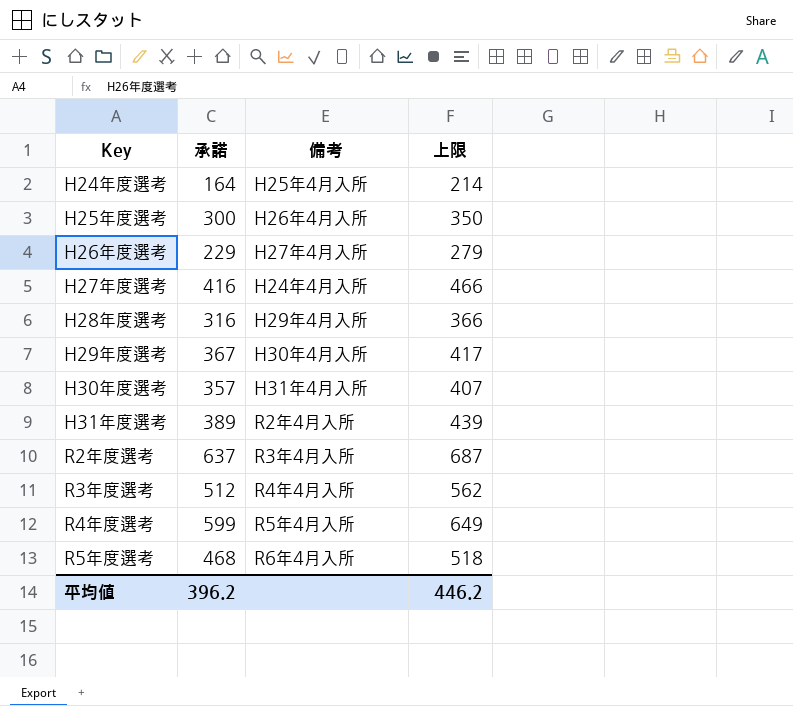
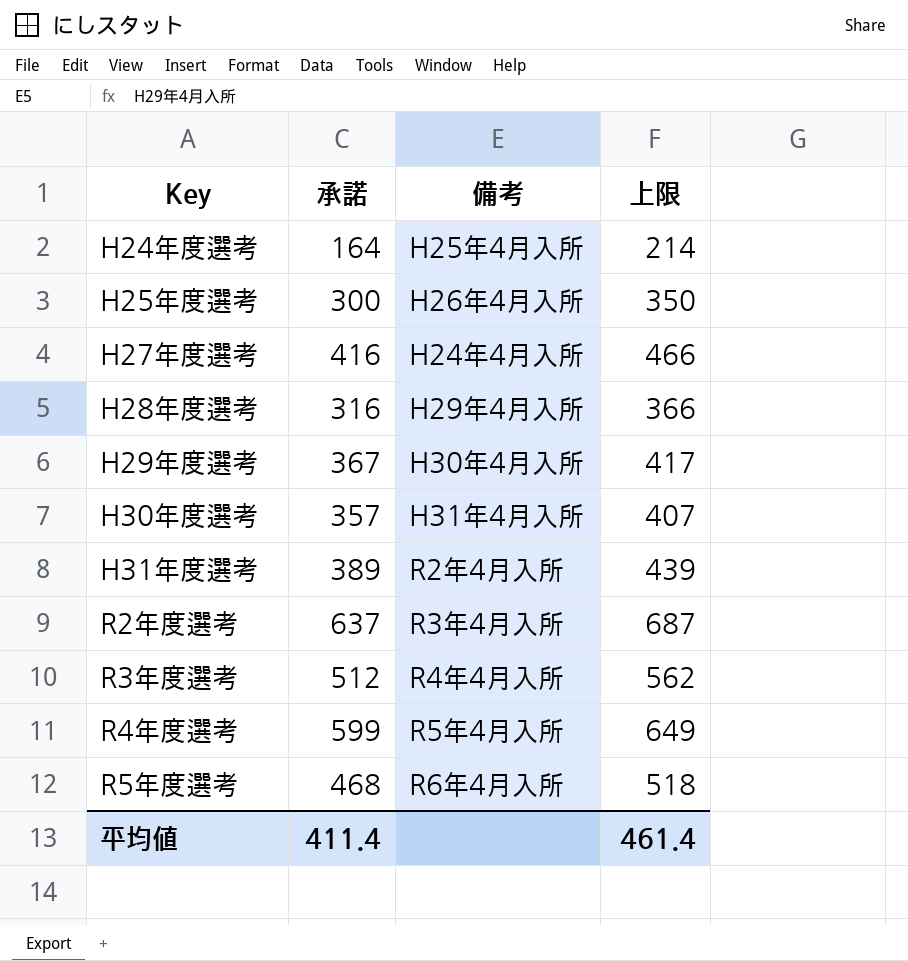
row H26年度選考: 229 | H27年4月入所 | 279 -> none
平均値 | 承諾: 396.2 -> 411.4
平均値 | 上限: 446.2 -> 461.4

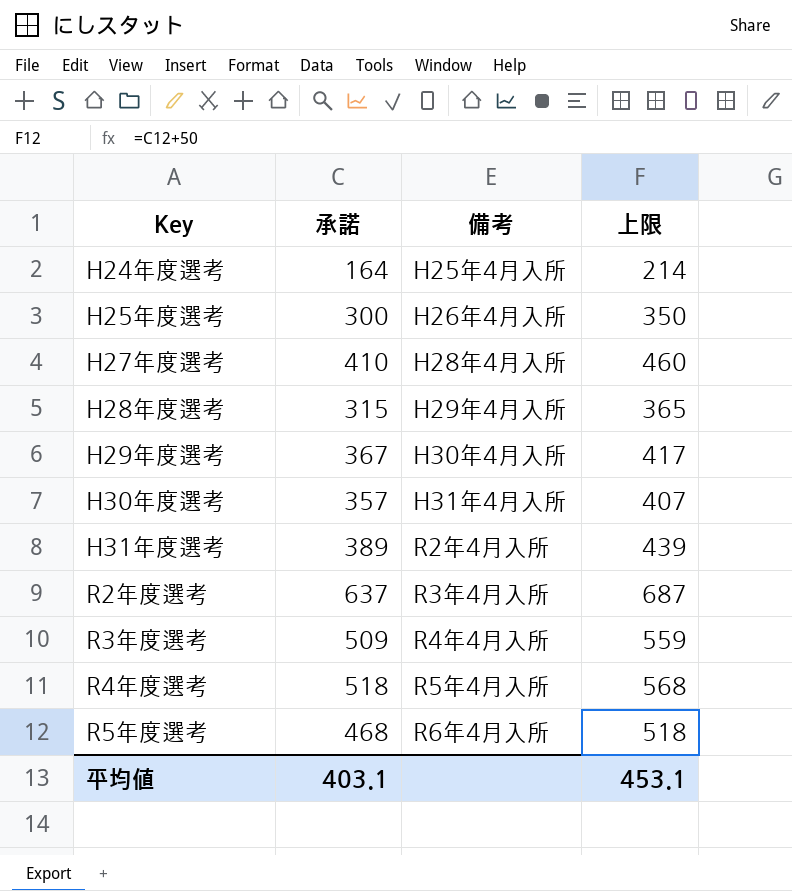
H27年度選考 | 承諾: 416 -> 410
H27年度選考 | 備考: H24年4月入所 -> H28年4月入所
H27年度選考 | 上限: 466 -> 460
H28年度選考 | 承諾: 316 -> 315
H28年度選考 | 上限: 366 -> 365
R3年度選考 | 承諾: 512 -> 509
R3年度選考 | 上限: 562 -> 559
R4年度選考 | 承諾: 599 -> 518
R4年度選考 | 上限: 649 -> 568
平均値 | 承諾: 411.4 -> 403.1
平均値 | 上限: 461.4 -> 453.1

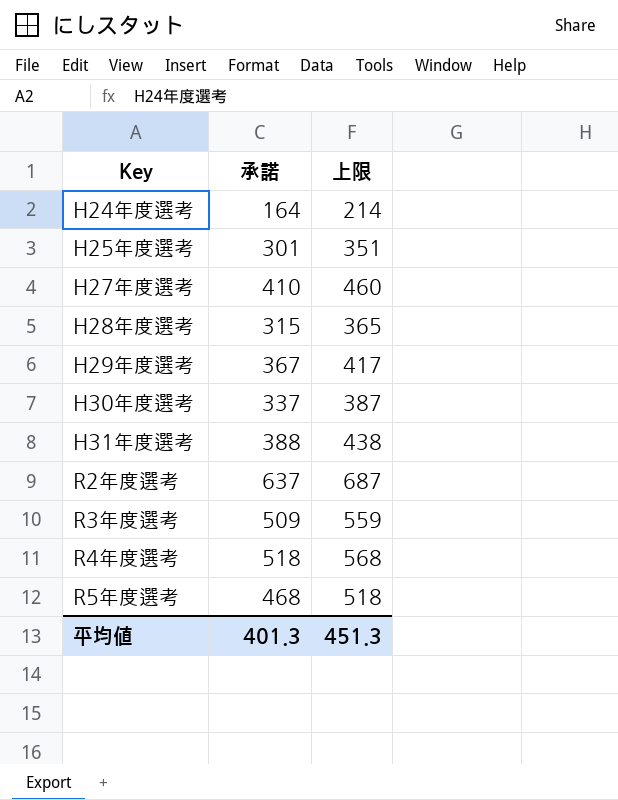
column 備考 | position: 3 -> none
H25年度選考 | 承諾: 300 -> 301
H25年度選考 | 上限: 350 -> 351
H30年度選考 | 承諾: 357 -> 337
H30年度選考 | 上限: 407 -> 387
H31年度選考 | 承諾: 389 -> 388
H31年度選考 | 上限: 439 -> 438
平均値 | 承諾: 403.1 -> 401.3
平均値 | 上限: 453.1 -> 451.3

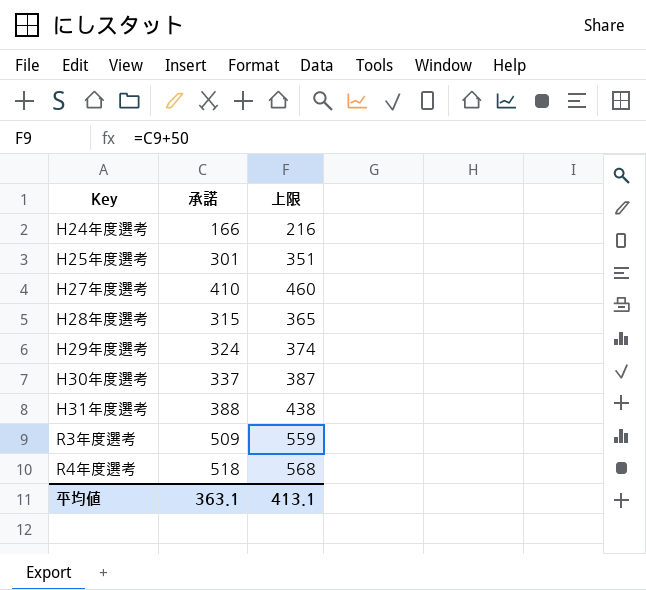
row R2年度選考: 637 | 687 -> none
row R5年度選考: 468 | 518 -> none
H24年度選考 | 承諾: 164 -> 166
H24年度選考 | 上限: 214 -> 216
H29年度選考 | 承諾: 367 -> 324
H29年度選考 | 上限: 417 -> 374
平均値 | 承諾: 401.3 -> 363.1
平均値 | 上限: 451.3 -> 413.1

